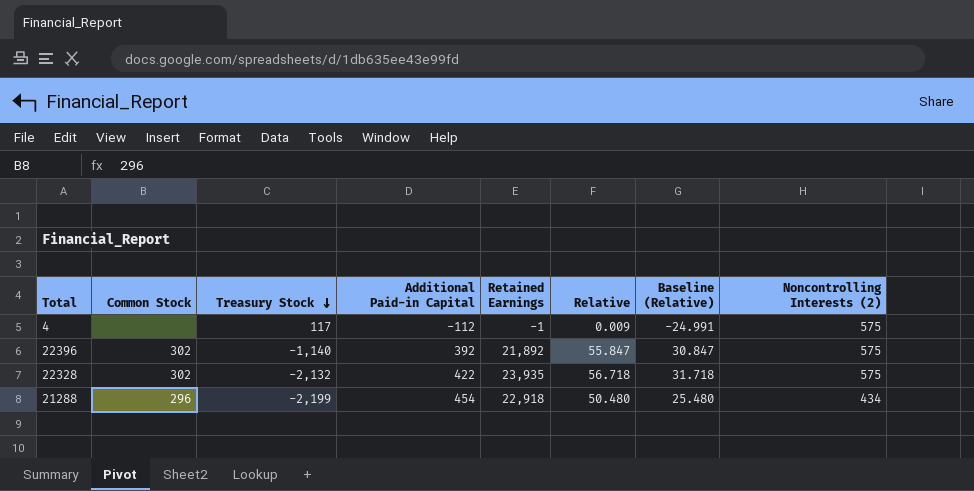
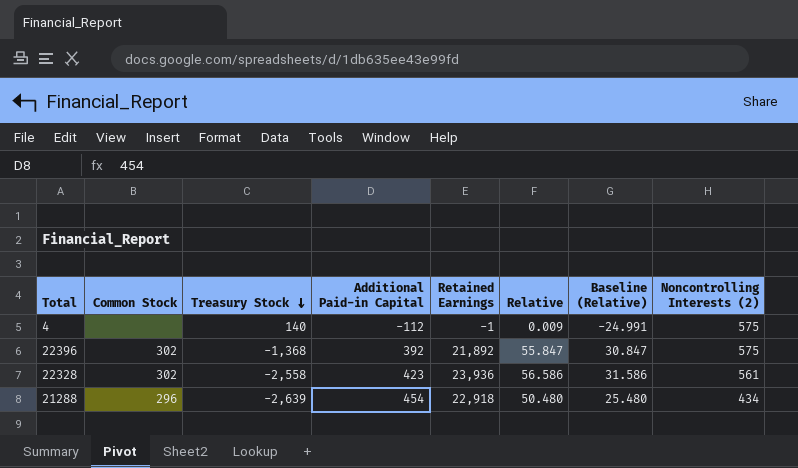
4 | Treasury Stock: 117 -> 140
22396 | Treasury Stock: -1,140 -> -1,368
22328 | Treasury Stock: -2,132 -> -2,558
22328 | Additional Paid-in Capital: 422 -> 423
22328 | Retained Earnings: 23,935 -> 23,936
22328 | Relative: 56.718 -> 56.586
22328 | Baseline (Relative): 31.718 -> 31.586
22328 | Noncontrolling Interests (2): 575 -> 561
21288 | Treasury Stock: -2,199 -> -2,639

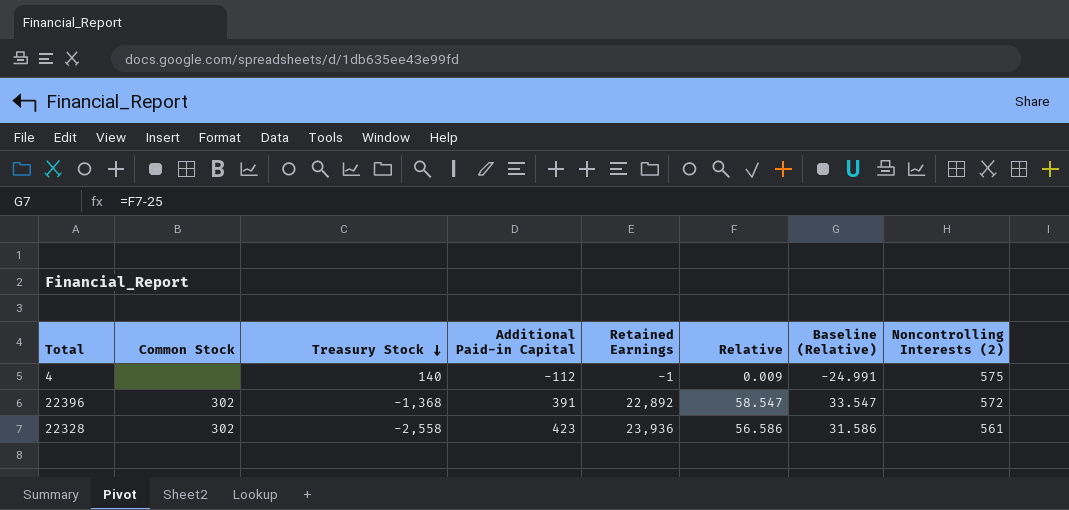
row 21288: 296 | -2,639 | 454 | 22,918 | 50.480 | 25.480 | 434 -> none
22396 | Additional Paid-in Capital: 392 -> 391
22396 | Retained Earnings: 21,892 -> 22,892
22396 | Relative: 55.847 -> 58.547
22396 | Baseline (Relative): 30.847 -> 33.547
22396 | Noncontrolling Interests (2): 575 -> 572

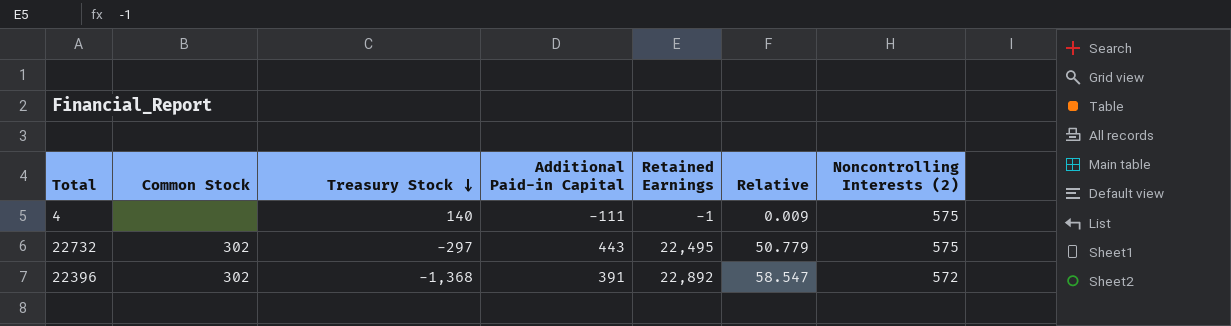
column Baseline (Relative) | formula: [Relative] - 25 -> none
row 22328: 302 | -2,558 | 423 | 23,936 | 56.586 | 31.586 | 561 -> none
4 | Additional Paid-in Capital: -112 -> -111
row 22732: none -> 302 | -297 | 443 | 22,495 | 50.779 | 575

